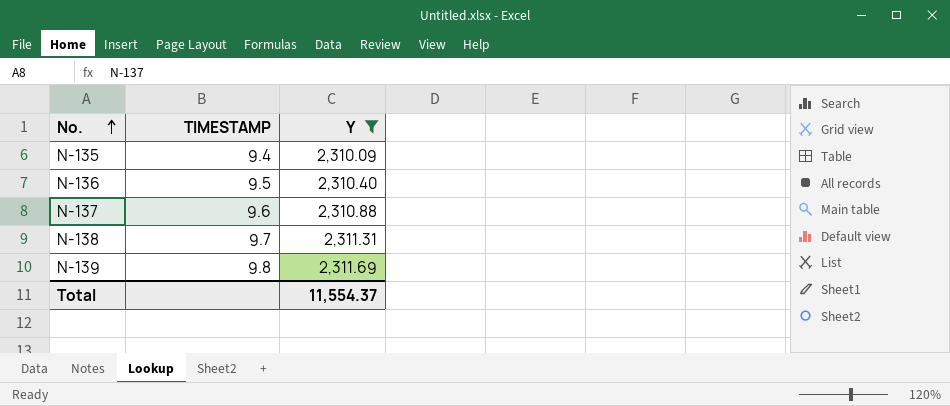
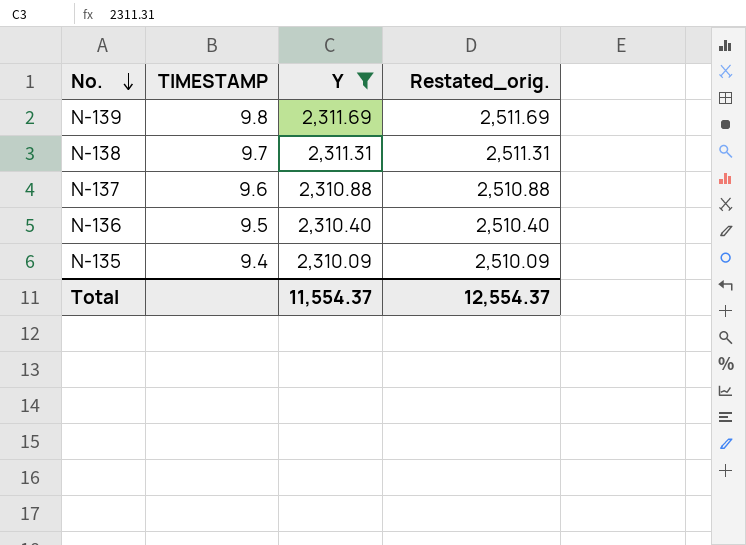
row order: No. ascending -> No. descending
column Restated_orig. | formula: none -> [Y] + 200

